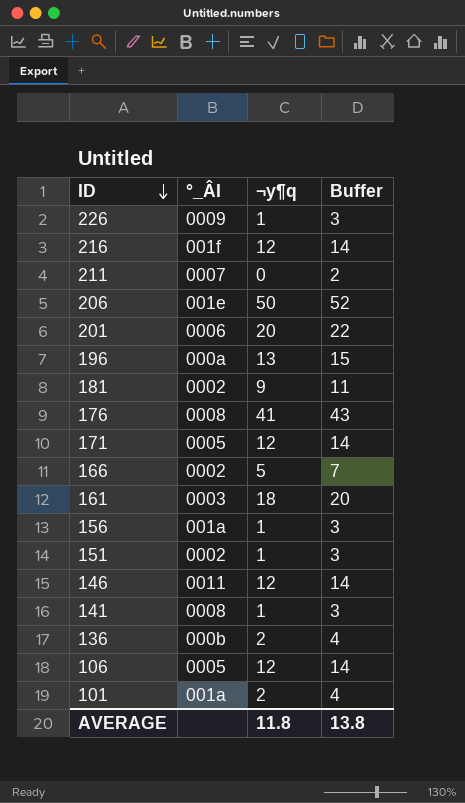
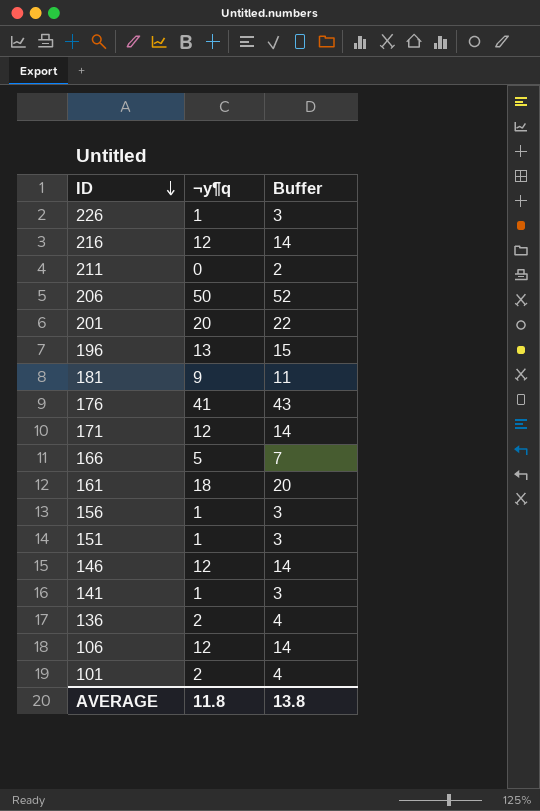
column °_ÂI | position: 2 -> none

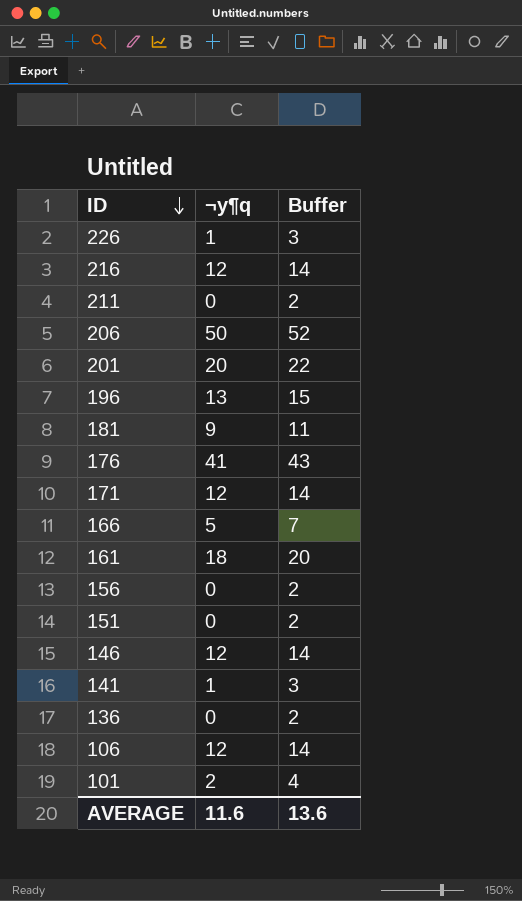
156 | ¬y¶q: 1 -> 0
156 | Buffer: 3 -> 2
151 | ¬y¶q: 1 -> 0
151 | Buffer: 3 -> 2
136 | ¬y¶q: 2 -> 0
136 | Buffer: 4 -> 2
AVERAGE | ¬y¶q: 11.8 -> 11.6
AVERAGE | Buffer: 13.8 -> 13.6

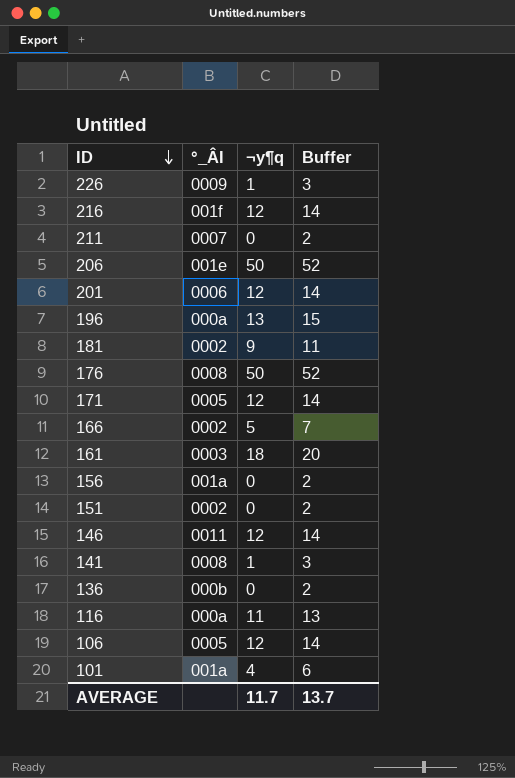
column °_ÂI | position: none -> 2
201 | ¬y¶q: 20 -> 12
201 | Buffer: 22 -> 14
176 | ¬y¶q: 41 -> 50
176 | Buffer: 43 -> 52
row 116: none -> 000a | 11 | 13
101 | ¬y¶q: 2 -> 4
101 | Buffer: 4 -> 6
AVERAGE | ¬y¶q: 11.6 -> 11.7
AVERAGE | Buffer: 13.6 -> 13.7

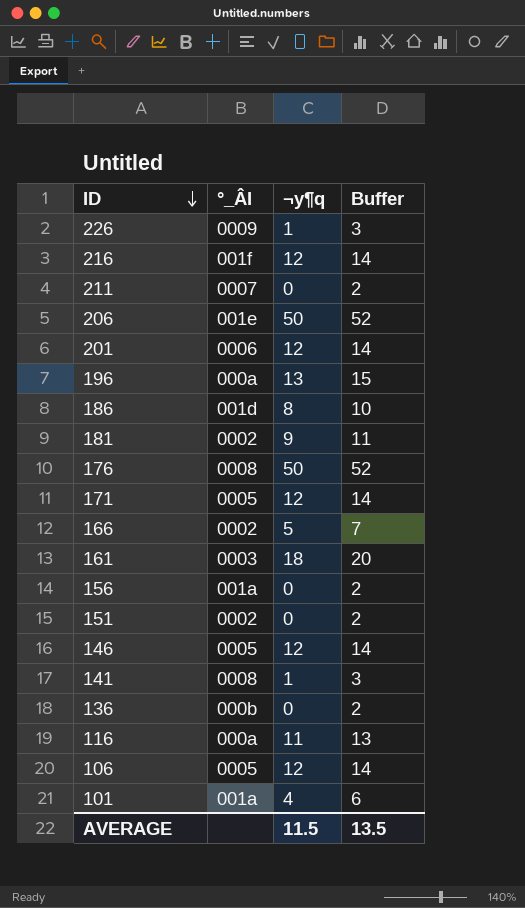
row 186: none -> 001d | 8 | 10
146 | °_ÂI: 0011 -> 0005
AVERAGE | ¬y¶q: 11.7 -> 11.5
AVERAGE | Buffer: 13.7 -> 13.5

